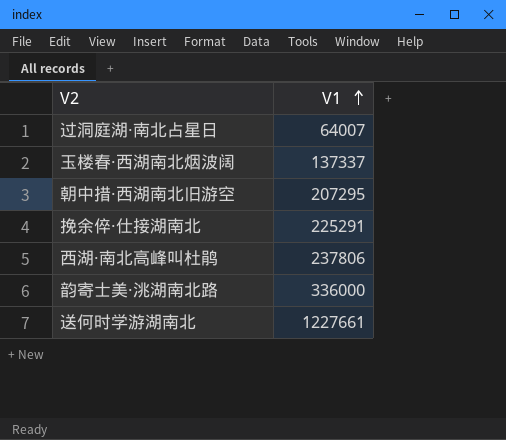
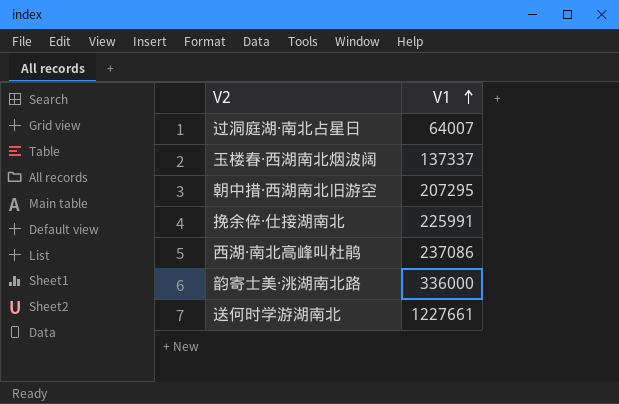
挽余倅·仕接湖南北 | V1: 225291 -> 225991
西湖·南北高峰叫杜鹃 | V1: 237806 -> 237086

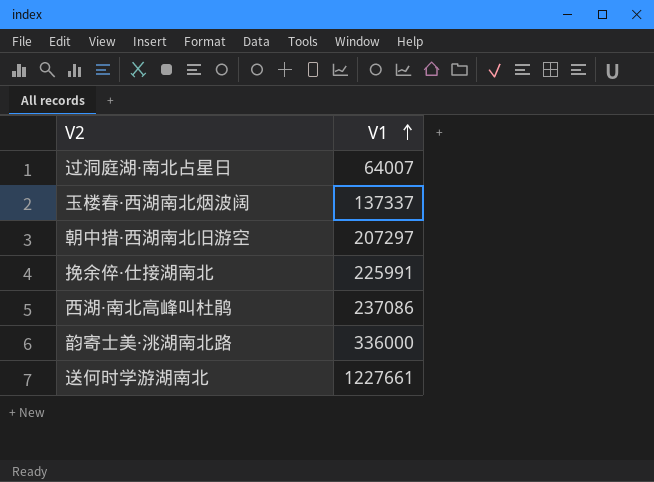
朝中措·西湖南北旧游空 | V1: 207295 -> 207297

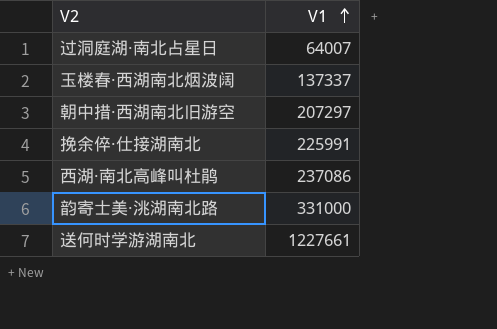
韵寄士美·洮湖南北路 | V1: 336000 -> 331000

